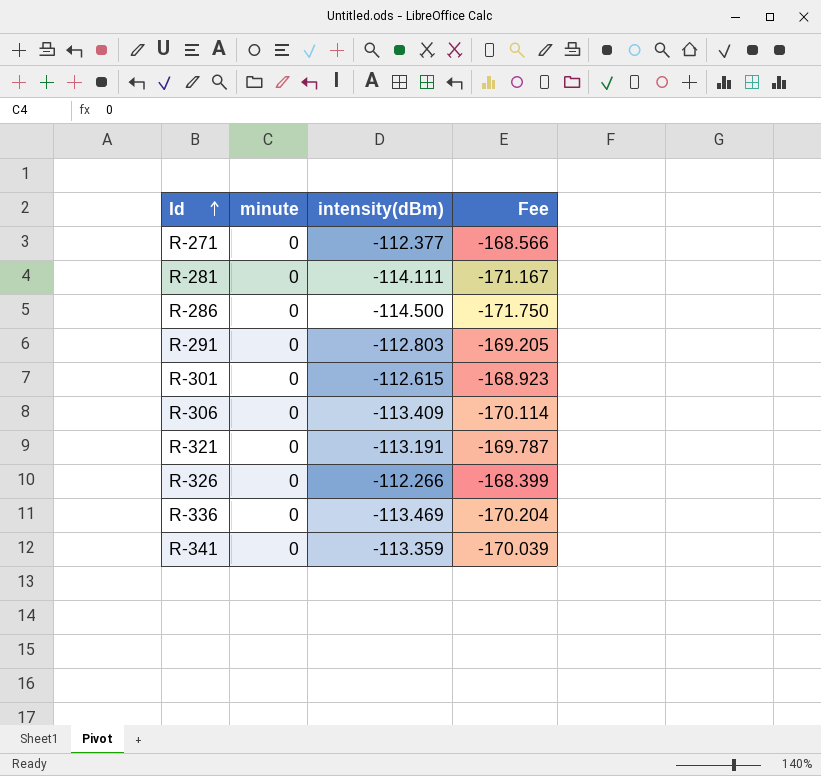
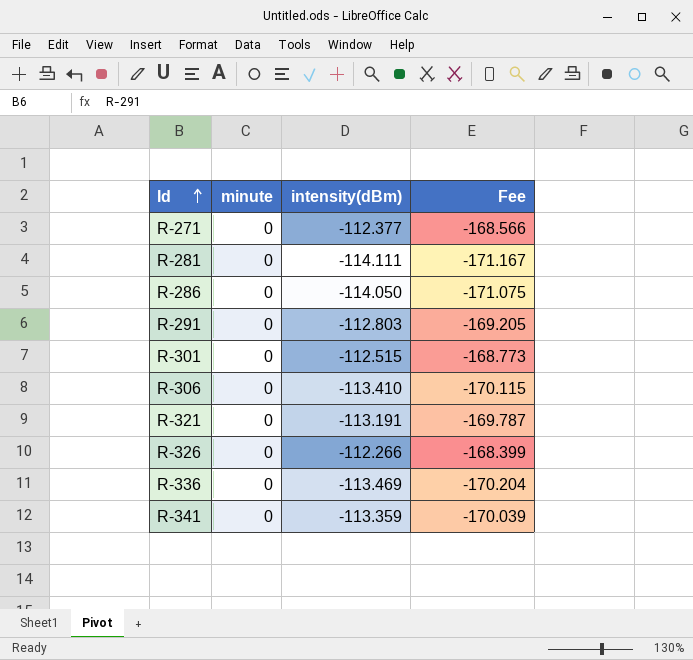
R-286 | intensity(dBm): -114.500 -> -114.050
R-286 | Fee: -171.750 -> -171.075
R-301 | intensity(dBm): -112.615 -> -112.515
R-301 | Fee: -168.923 -> -168.773
R-306 | intensity(dBm): -113.409 -> -113.410
R-306 | Fee: -170.114 -> -170.115

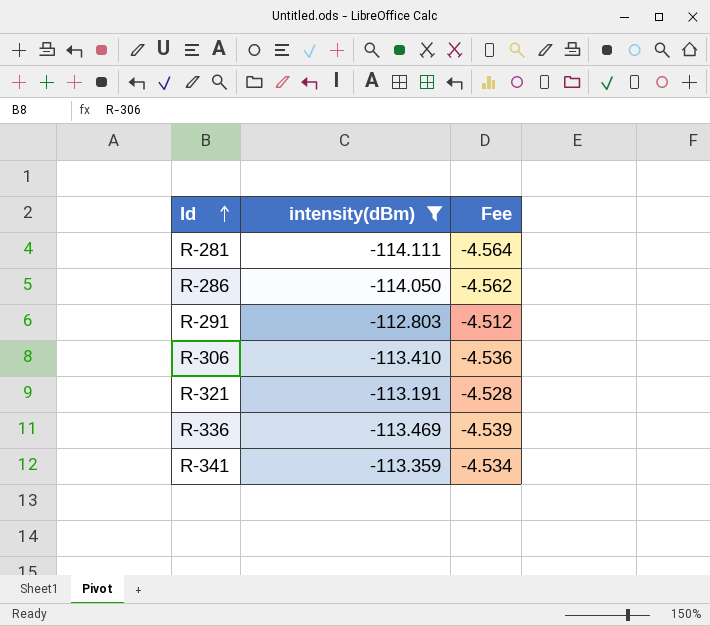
filter: none -> intensity(dBm) <= -112.803
column minute | position: 2 -> none
column Fee | formula: [intensity(dBm)] * 1.5 -> [intensity(dBm)] * 0.04

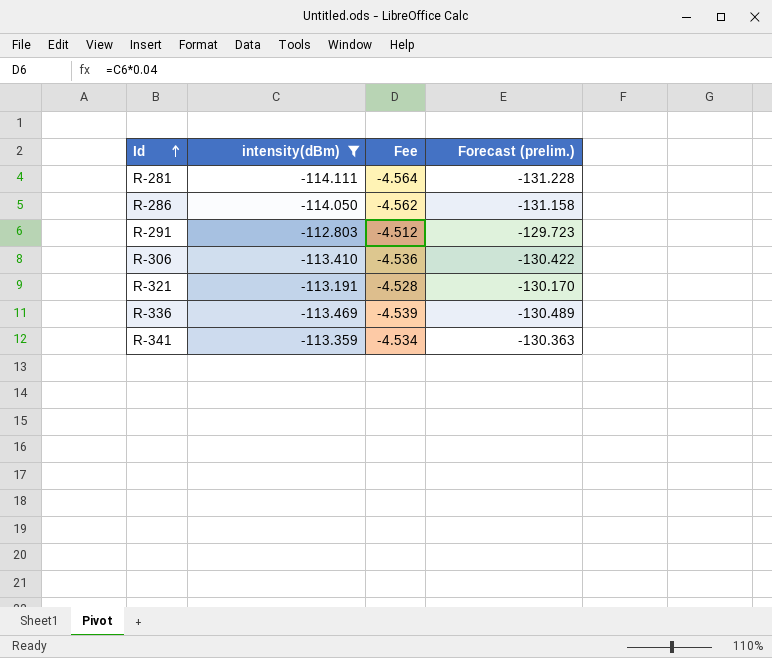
column Forecast (prelim.) | formula: none -> [intensity(dBm)] * 1.15

